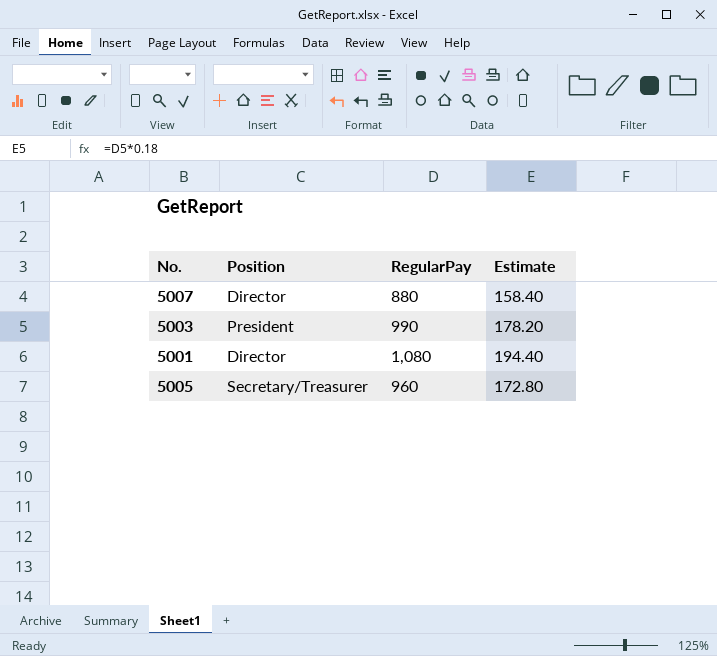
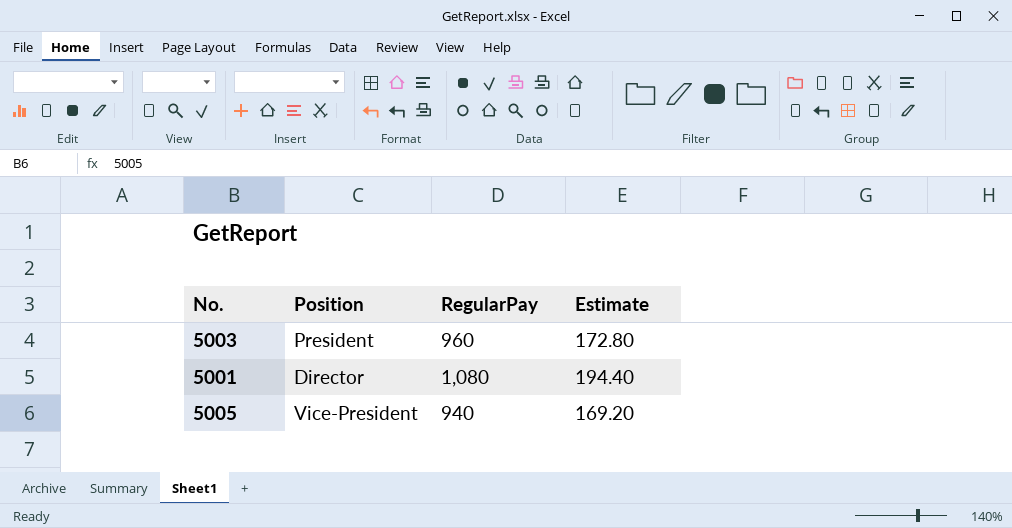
row 5007: Director | 880 | 158.40 -> none
5003 | RegularPay: 990 -> 960
5003 | Estimate: 178.20 -> 172.80
5005 | Position: Secretary/Treasurer -> Vice-President
5005 | RegularPay: 960 -> 940
5005 | Estimate: 172.80 -> 169.20

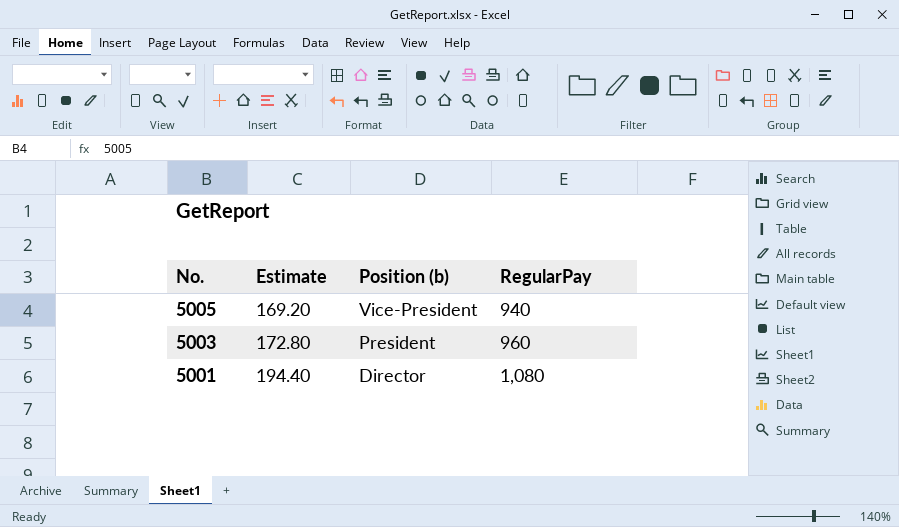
row order: none -> No. descending
column Estimate | position: 4 -> 2
column name: Position -> Position (b)

